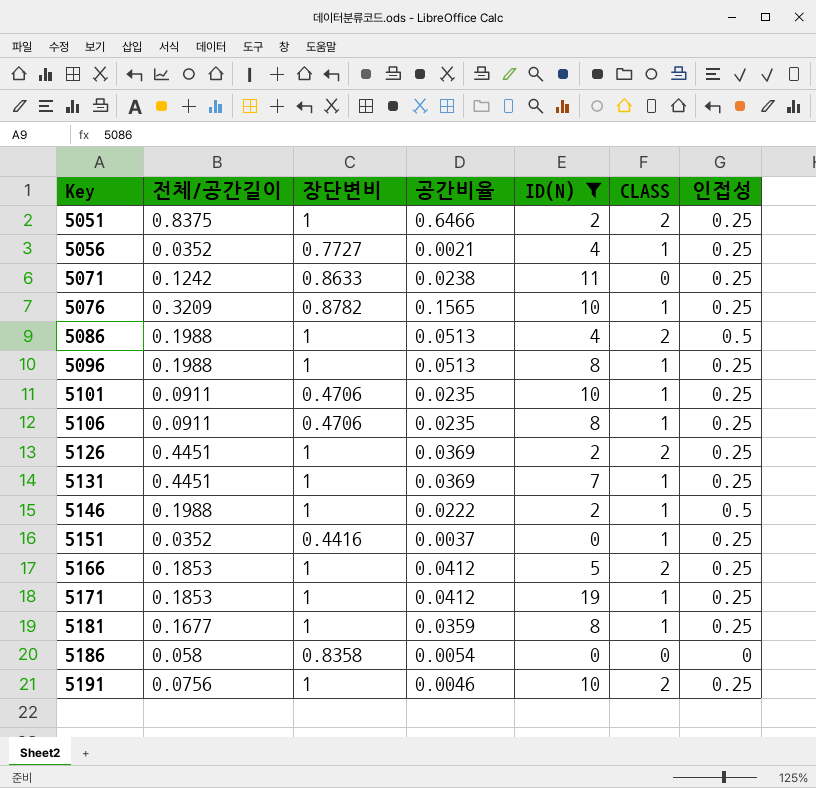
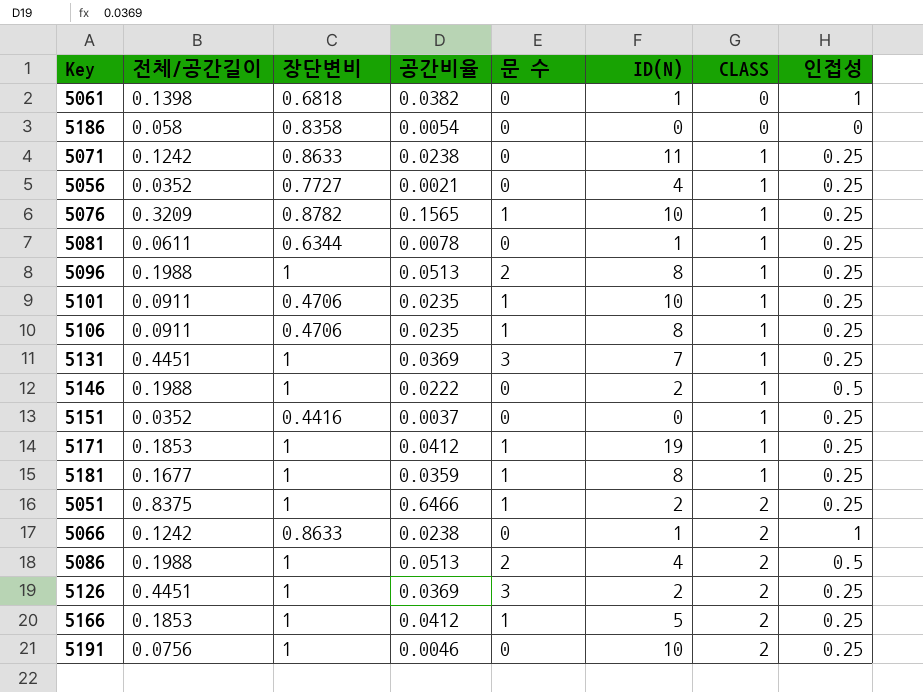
filter: ID(N) != 1 -> none
row order: Key ascending -> CLASS ascending
column 문 수 | position: none -> 5
5071 | CLASS: 0 -> 1

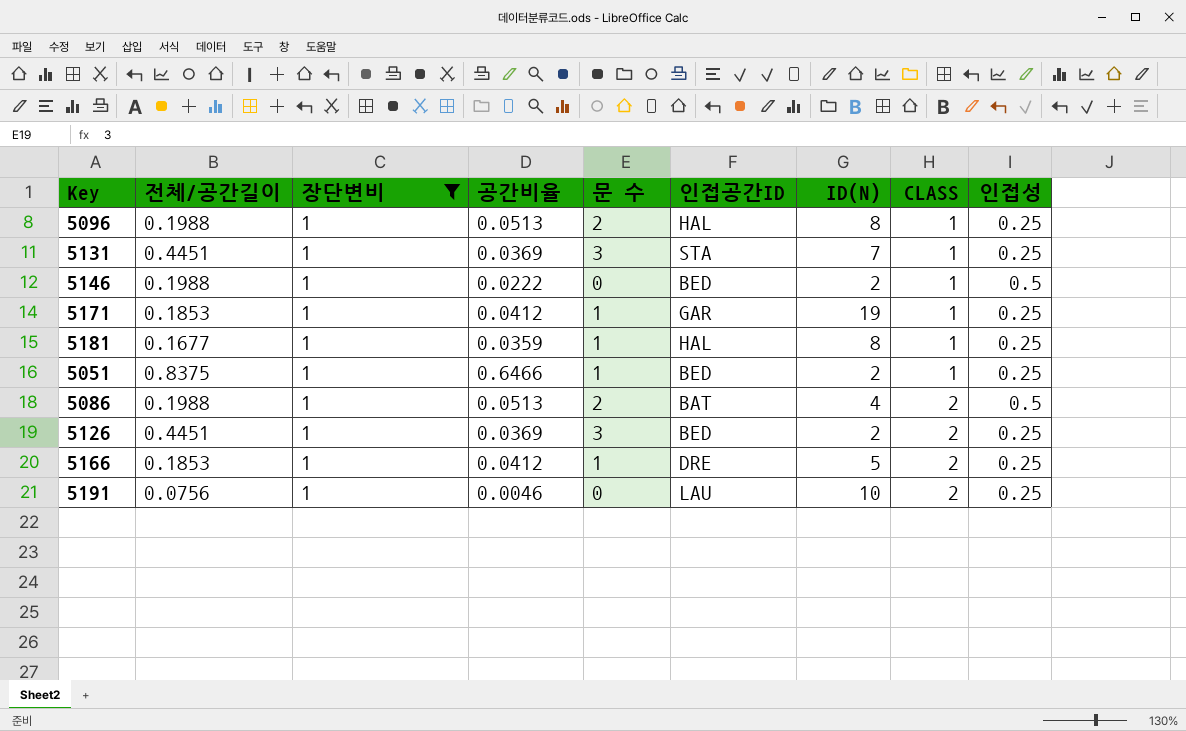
filter: none -> 장단변비 = 1
column 인접공간ID | position: none -> 6
5051 | CLASS: 2 -> 1

